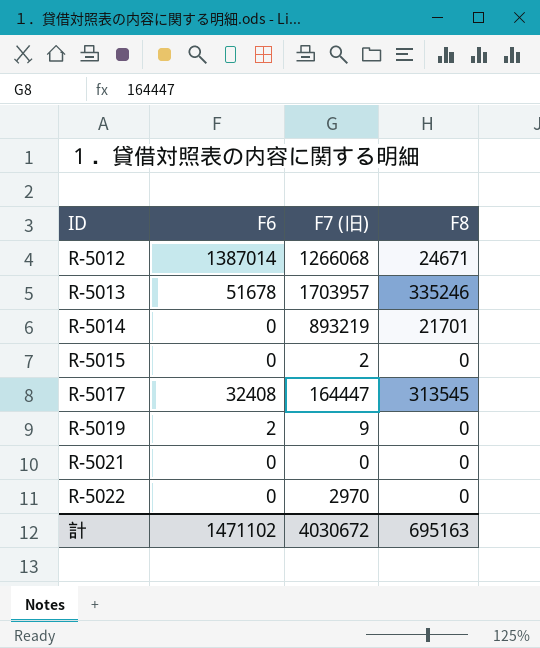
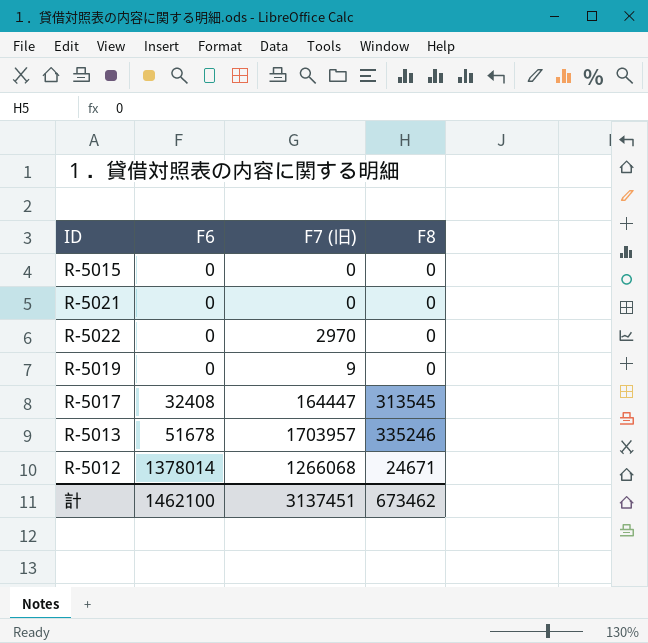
row order: ID ascending -> F6 ascending
row R-5014: 0 | 893219 | 21701 -> none
R-5015 | F7 (旧): 2 -> 0
R-5019 | F6: 2 -> 0
R-5012 | F6: 1387014 -> 1378014
計 | F6: 1471102 -> 1462100
計 | F7 (旧): 4030672 -> 3137451
計 | F8: 695163 -> 673462

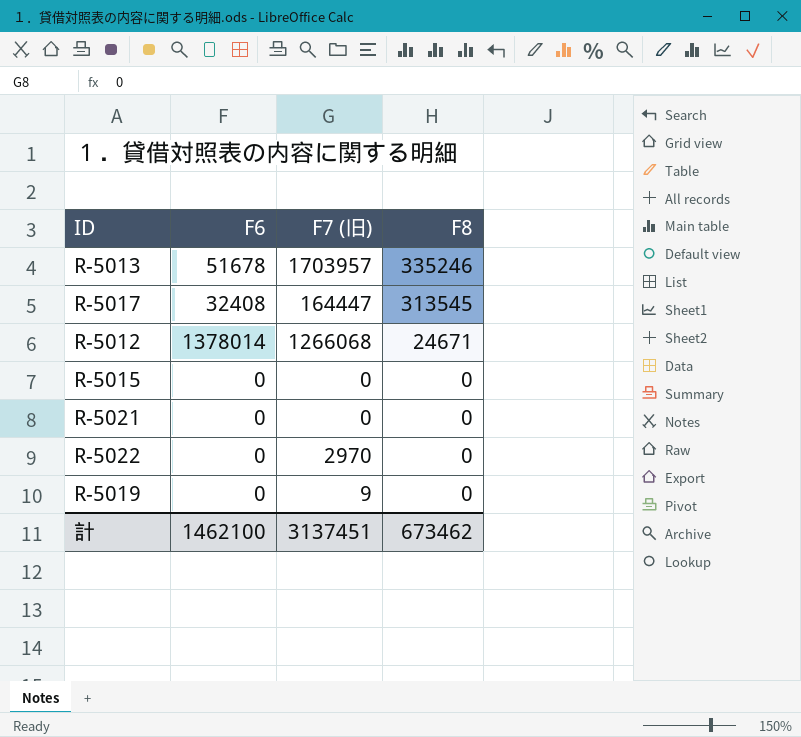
row order: F6 ascending -> F8 descending

